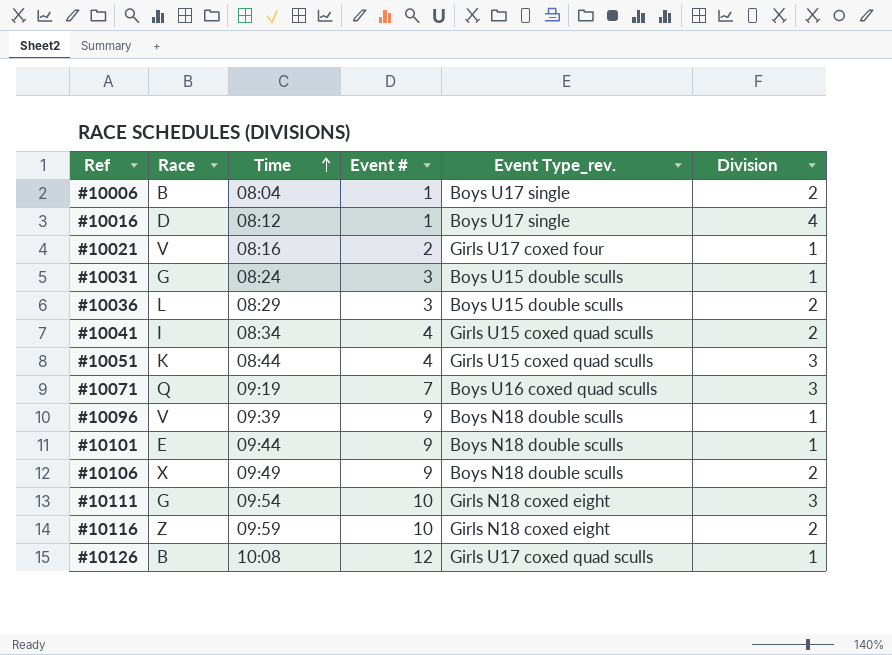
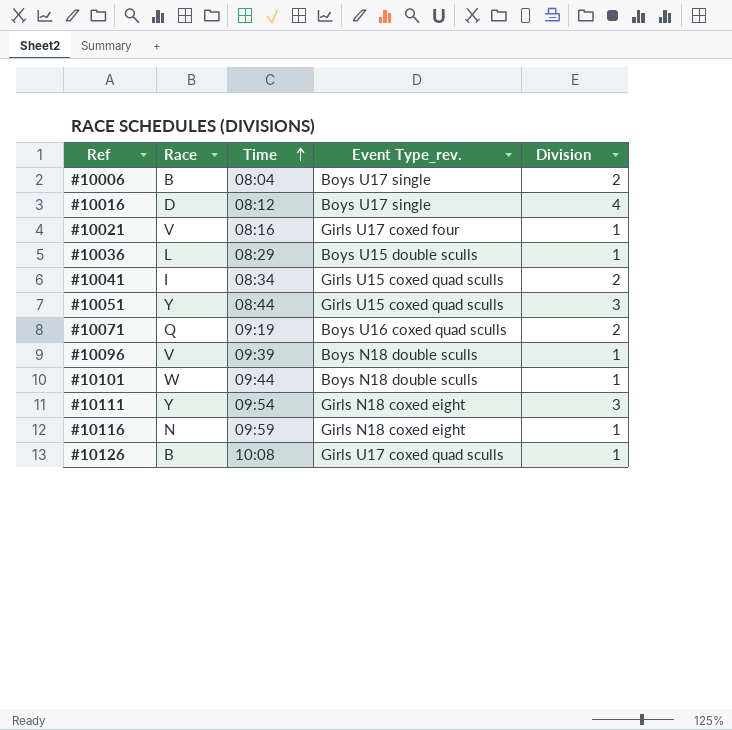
column Event # | position: 4 -> none
row #10031: G | 08:24 | 3 | Boys U15 double sculls | 1 -> none
row #10106: X | 09:49 | 9 | Boys N18 double sculls | 2 -> none
#10036 | Division: 2 -> 1
#10051 | Race: K -> Y
#10071 | Division: 3 -> 2
#10101 | Race: E -> W
#10111 | Race: G -> Y
#10116 | Race: Z -> N
#10116 | Division: 2 -> 1

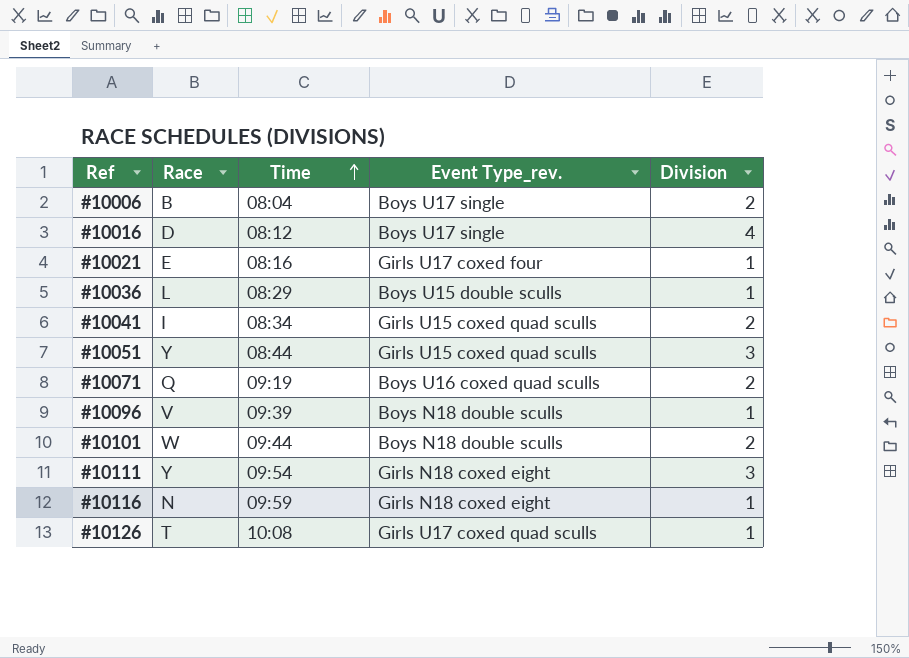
#10021 | Race: V -> E
#10101 | Division: 1 -> 2
#10126 | Race: B -> T

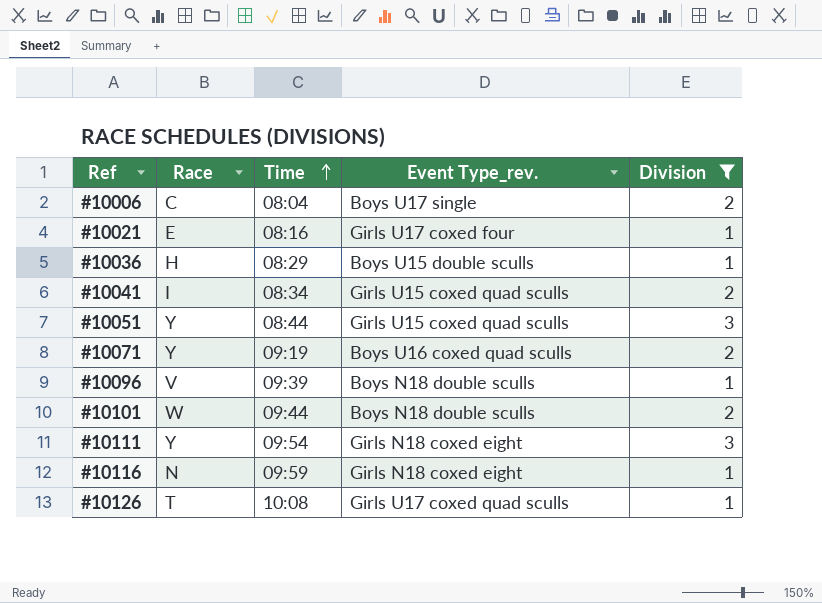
filter: none -> Division != 4
#10006 | Race: B -> C
#10036 | Race: L -> H
#10071 | Race: Q -> Y

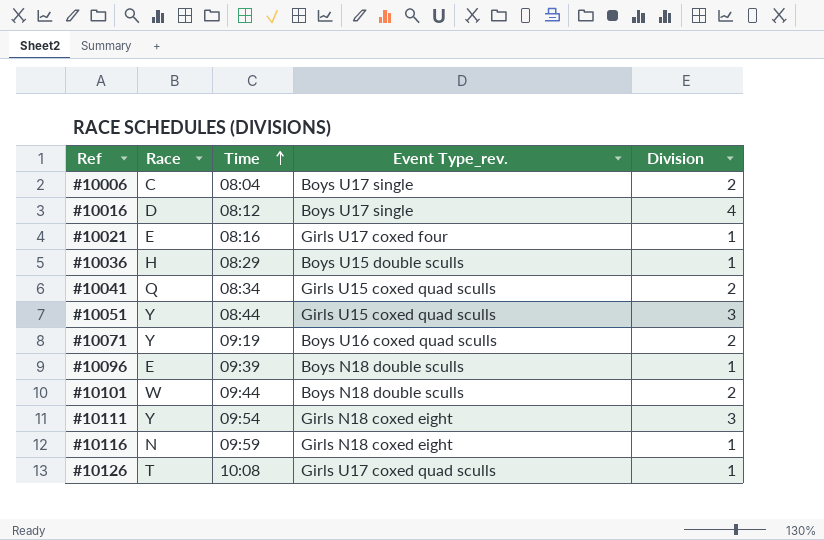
filter: Division != 4 -> none
#10041 | Race: I -> Q
#10096 | Race: V -> E

